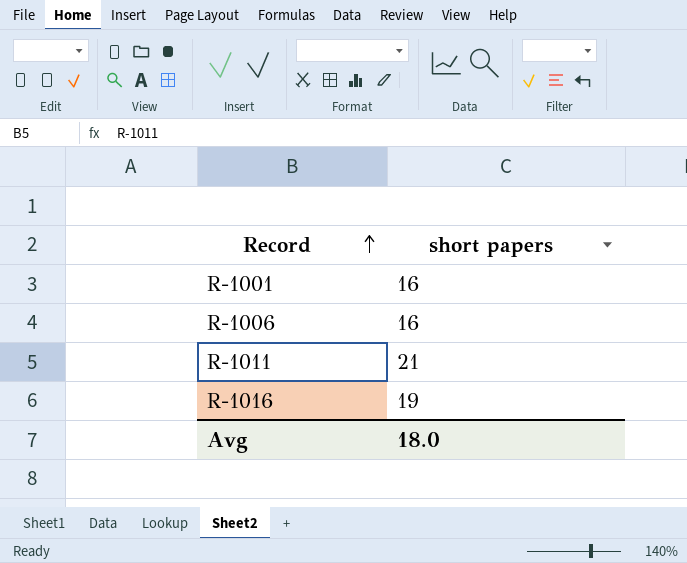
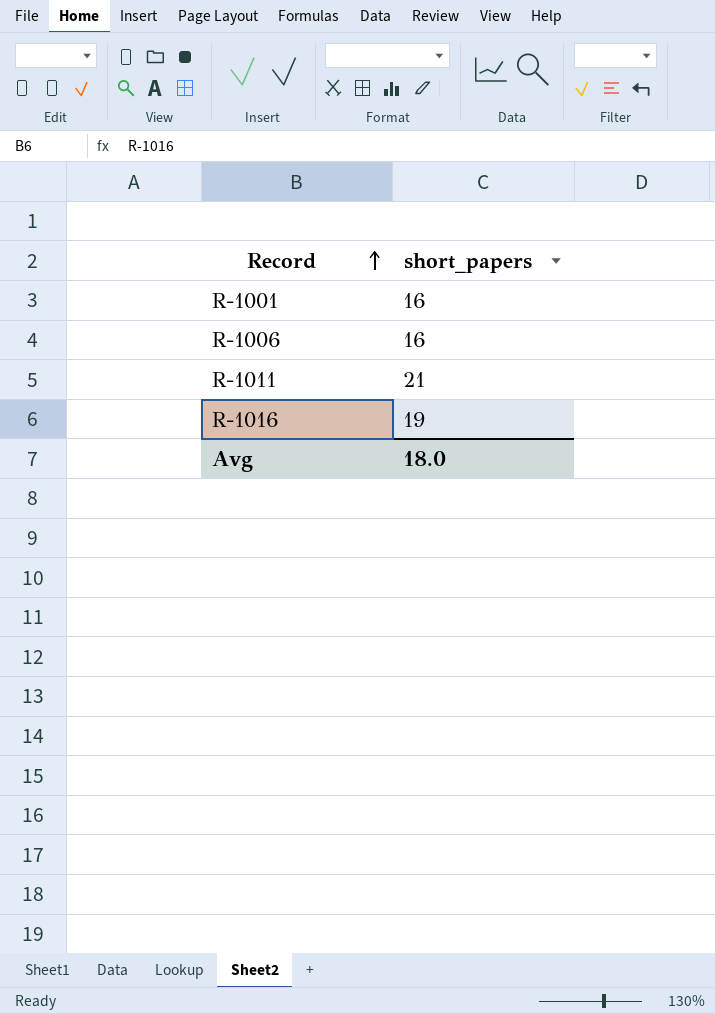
column name: short papers -> short_papers

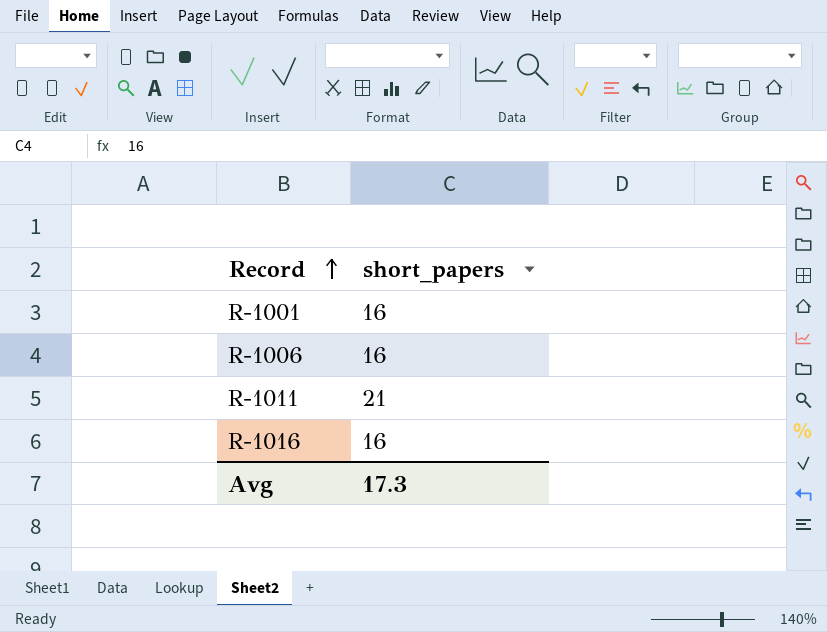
R-1016 | short_papers: 19 -> 16
Avg | short_papers: 18.0 -> 17.3

